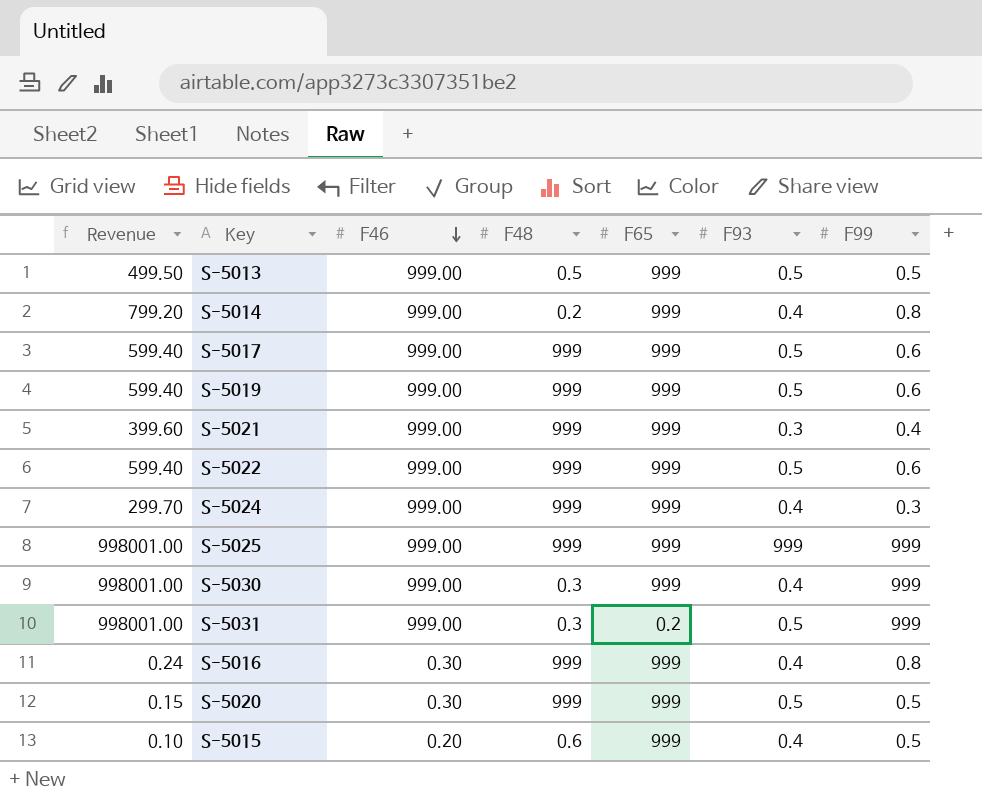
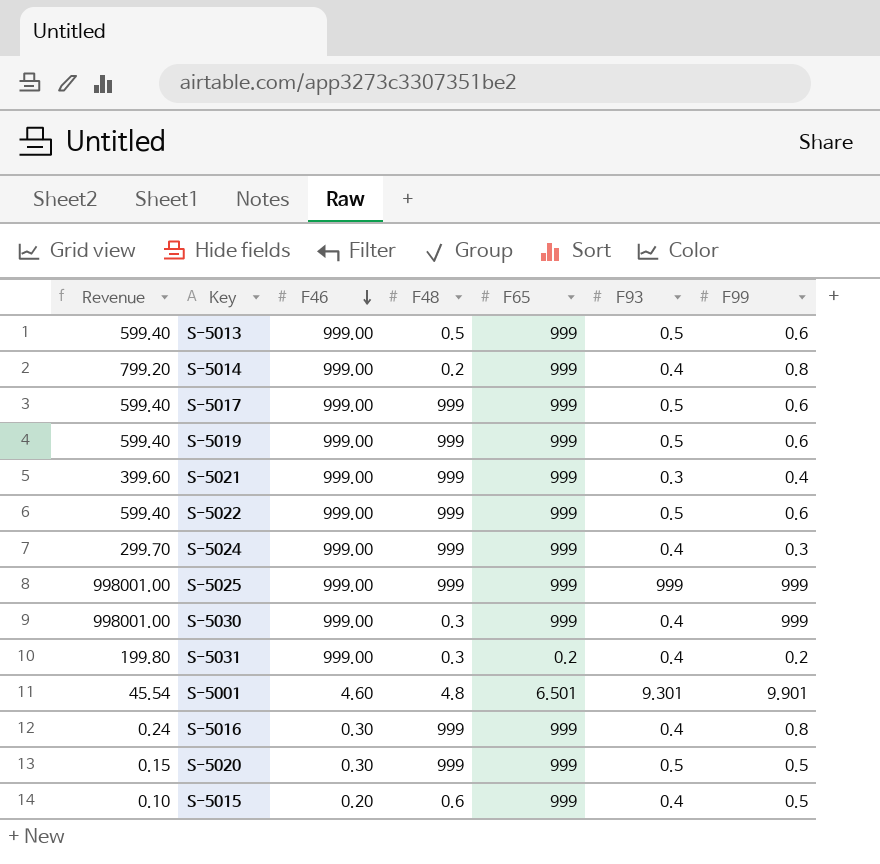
S-5013 | Revenue: 499.50 -> 599.40
S-5013 | F99: 0.5 -> 0.6
S-5031 | Revenue: 998001.00 -> 199.80
S-5031 | F93: 0.5 -> 0.4
S-5031 | F99: 999 -> 0.2
row S-5001: none -> 45.54 | 4.60 | 4.8 | 6.501 | 9.301 | 9.901

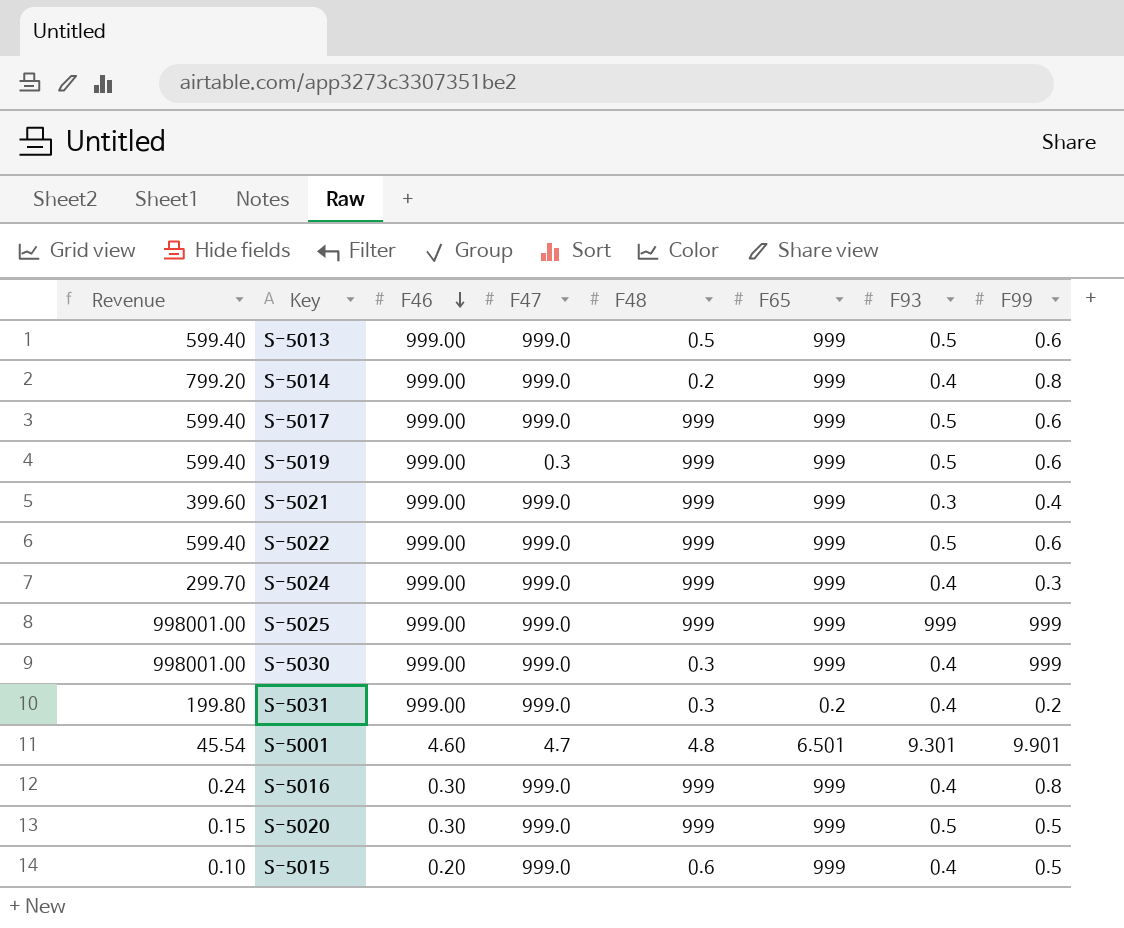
column F47 | position: none -> 4

